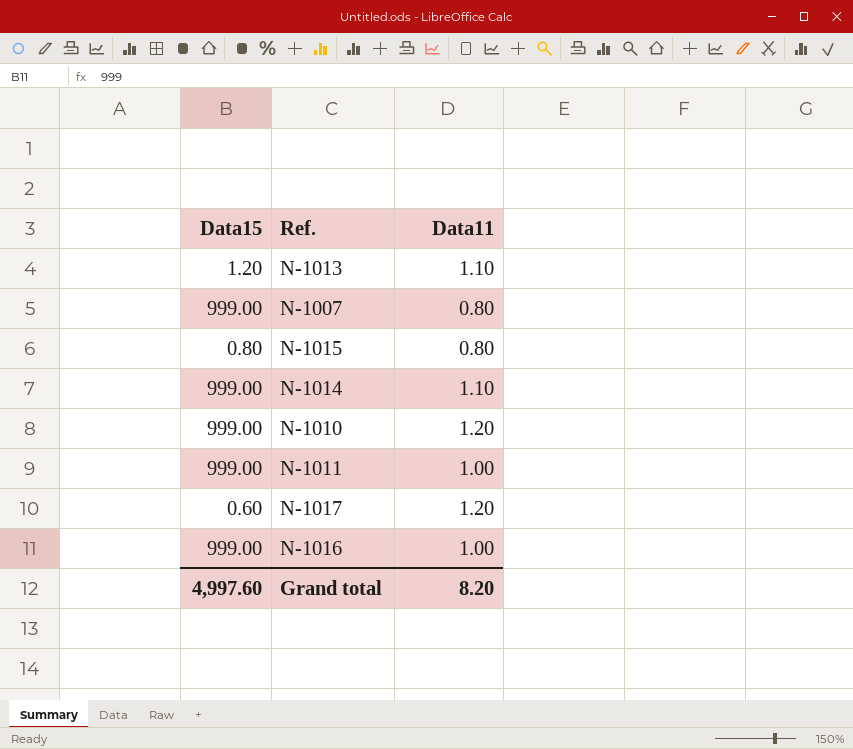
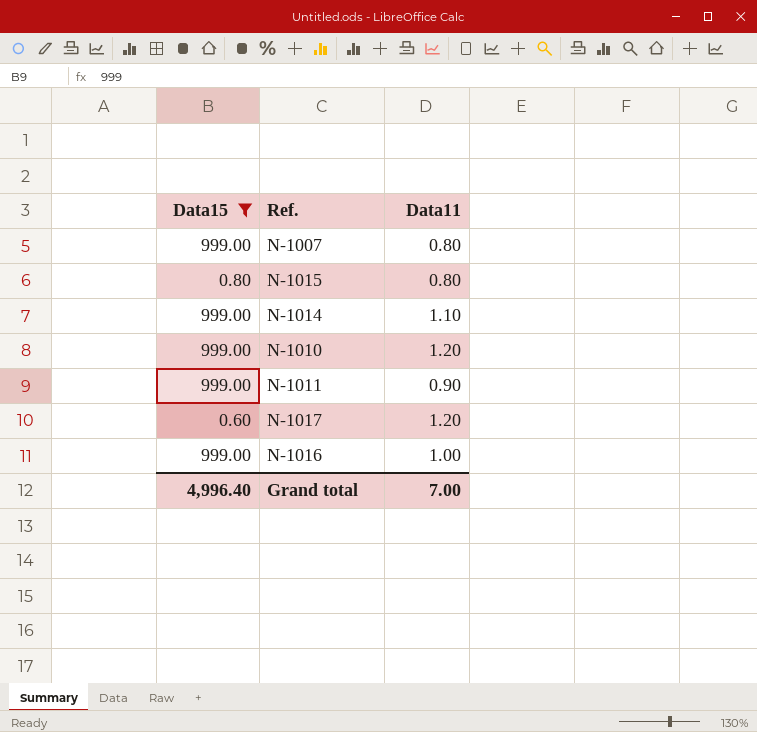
filter: none -> Data15 != 1.20
N-1011 | Data11: 1.00 -> 0.90
Grand total | Data15: 4,997.60 -> 4,996.40
Grand total | Data11: 8.20 -> 7.00

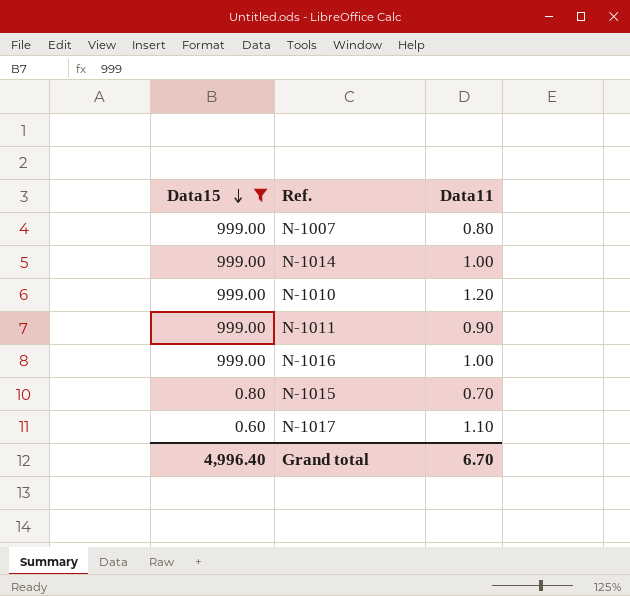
row order: none -> Data15 descending
N-1014 | Data11: 1.10 -> 1.00
N-1015 | Data11: 0.80 -> 0.70
N-1017 | Data11: 1.20 -> 1.10
Grand total | Data11: 7.00 -> 6.70

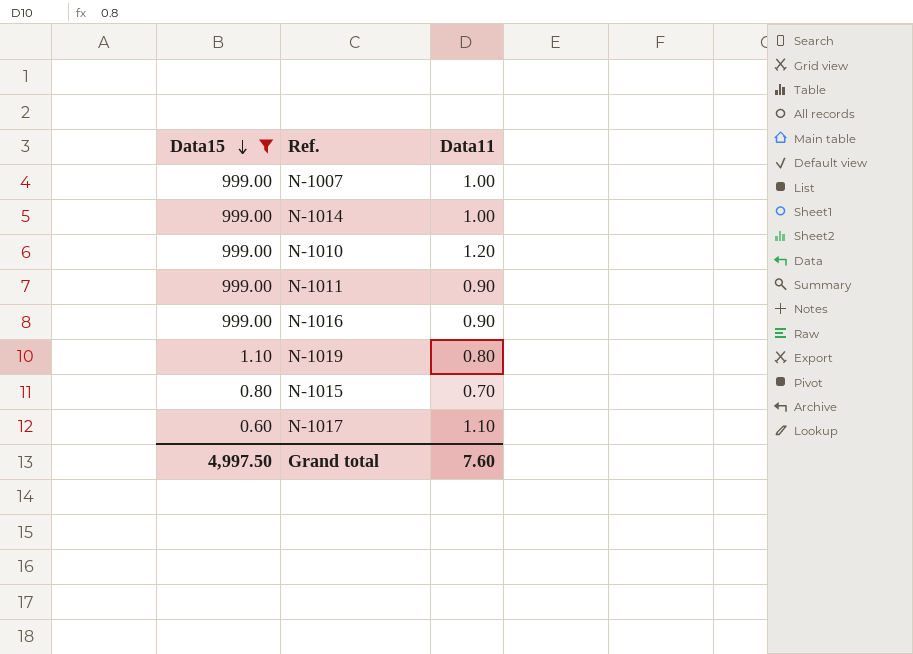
N-1007 | Data11: 0.80 -> 1.00
N-1016 | Data11: 1.00 -> 0.90
row N-1019: none -> 1.10 | 0.80
Grand total | Data15: 4,996.40 -> 4,997.50
Grand total | Data11: 6.70 -> 7.60

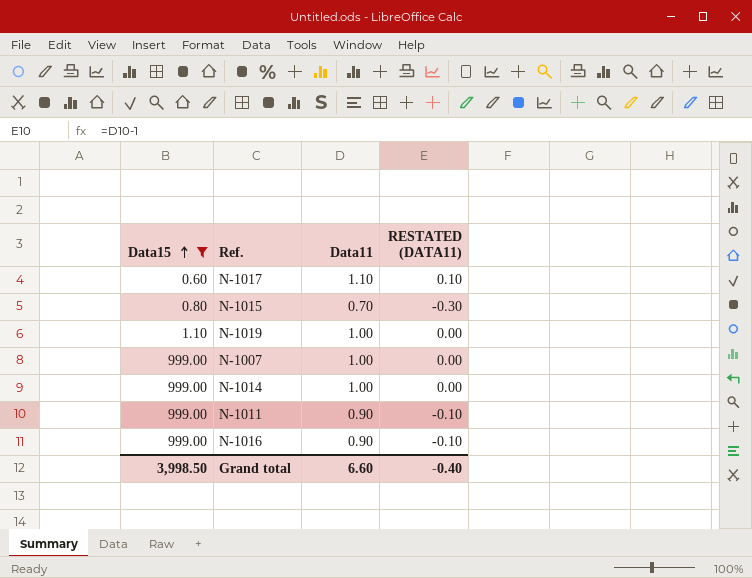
row order: Data15 descending -> Data15 ascending
column RESTATED (DATA11) | formula: none -> [Data11] - 1
row N-1010: 999.00 | 1.20 -> none
N-1019 | Data11: 0.80 -> 1.00
Grand total | Data15: 4,997.50 -> 3,998.50
Grand total | Data11: 7.60 -> 6.60

